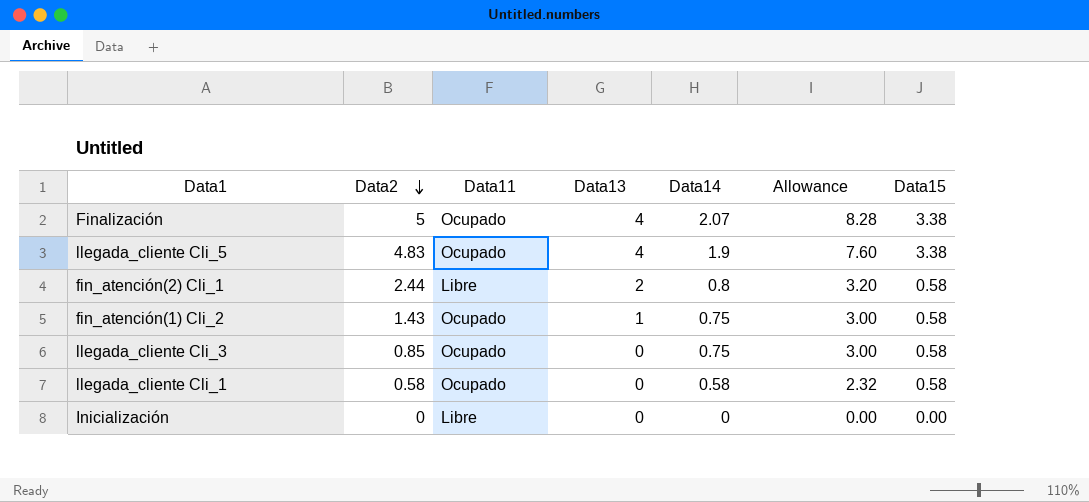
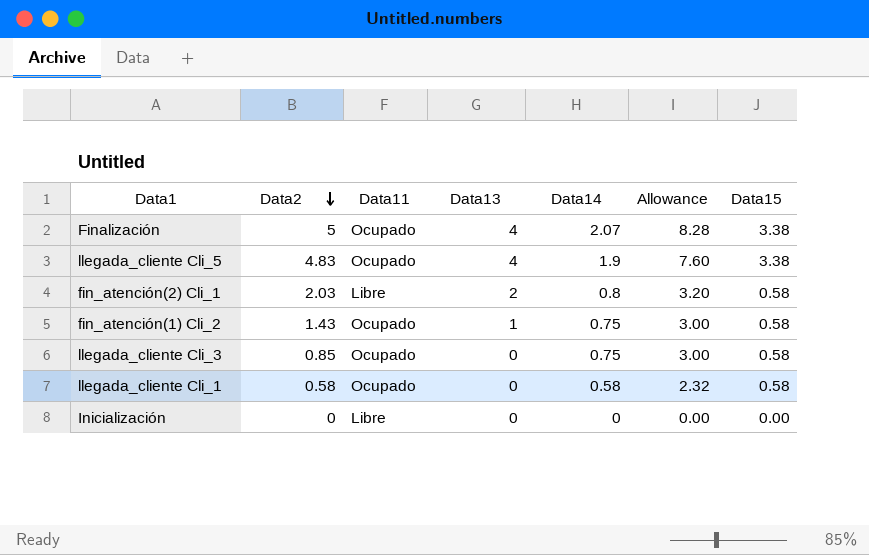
fin_atención(2) Cli_1 | Data2: 2.44 -> 2.03

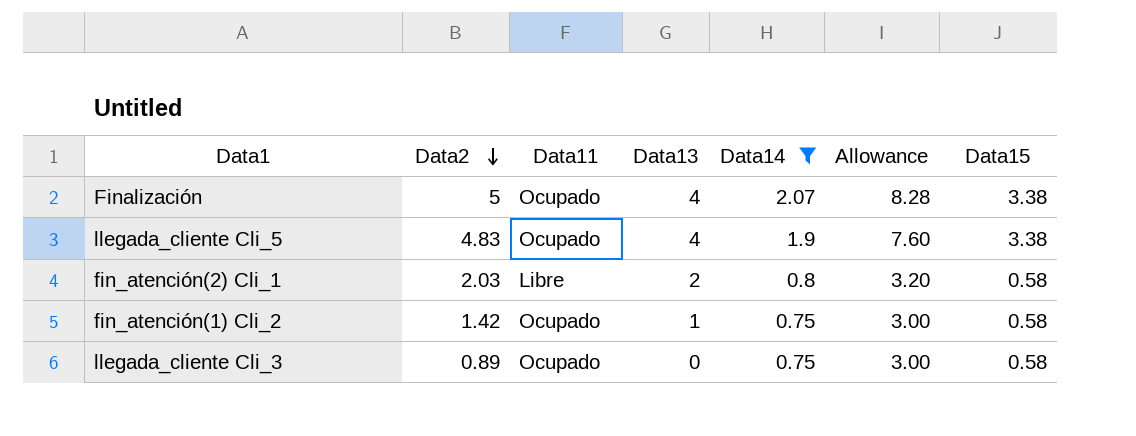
filter: none -> Data14 >= 0.75
fin_atención(1) Cli_2 | Data2: 1.43 -> 1.42
llegada_cliente Cli_3 | Data2: 0.85 -> 0.89

